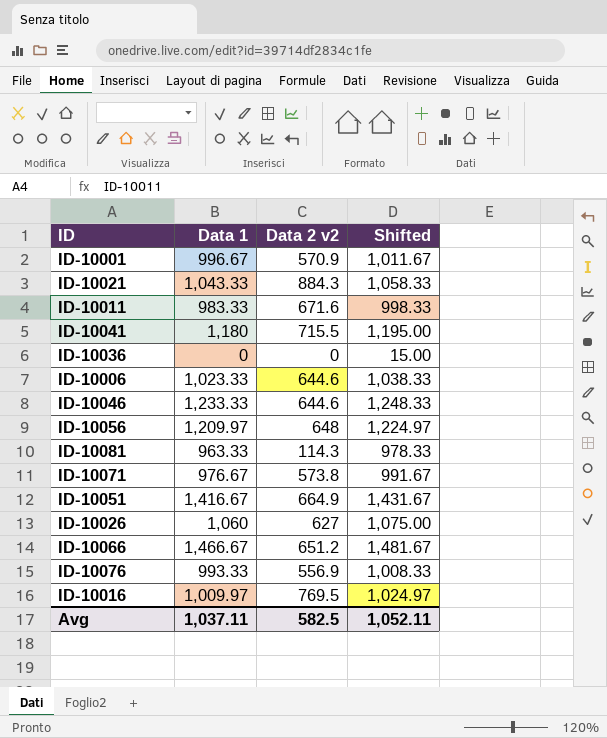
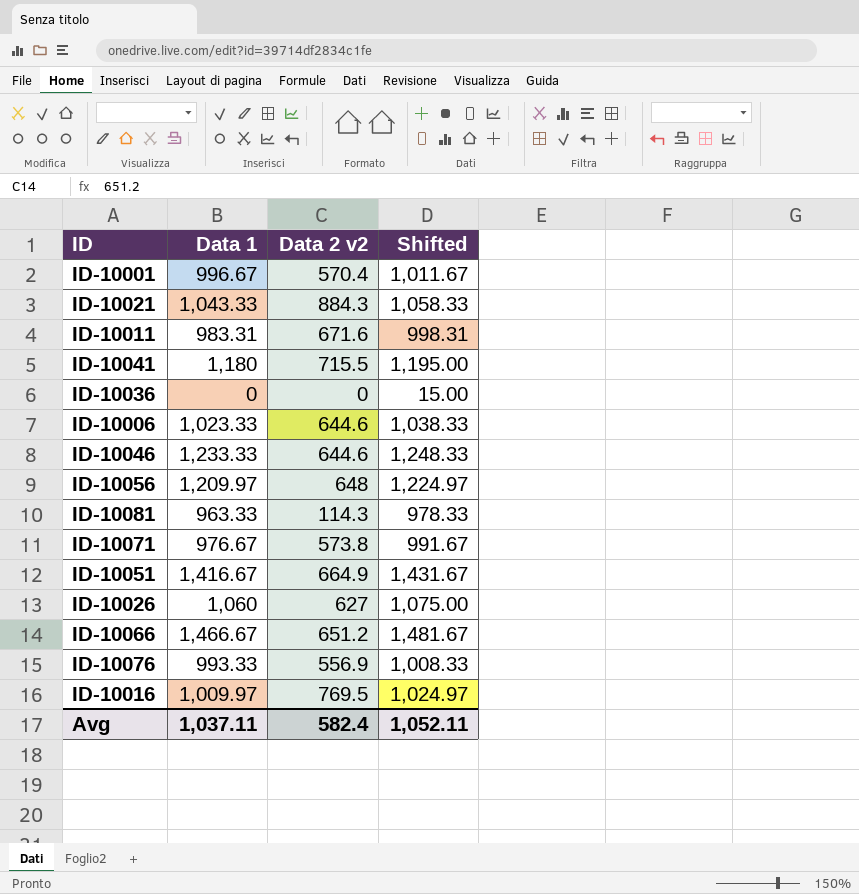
ID-10001 | Data 2 v2: 570.9 -> 570.4
ID-10011 | Data 1: 983.33 -> 983.31
ID-10011 | Shifted: 998.33 -> 998.31
Avg | Data 2 v2: 582.5 -> 582.4

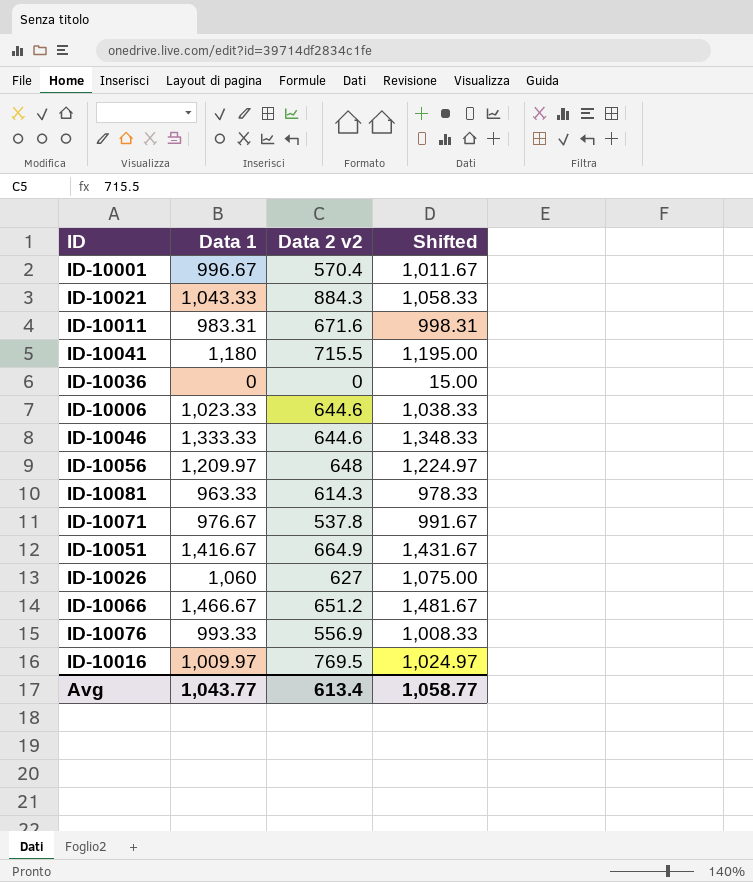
ID-10046 | Data 1: 1,233.33 -> 1,333.33
ID-10046 | Shifted: 1,248.33 -> 1,348.33
ID-10081 | Data 2 v2: 114.3 -> 614.3
ID-10071 | Data 2 v2: 573.8 -> 537.8
Avg | Data 1: 1,037.11 -> 1,043.77
Avg | Data 2 v2: 582.4 -> 613.4
Avg | Shifted: 1,052.11 -> 1,058.77

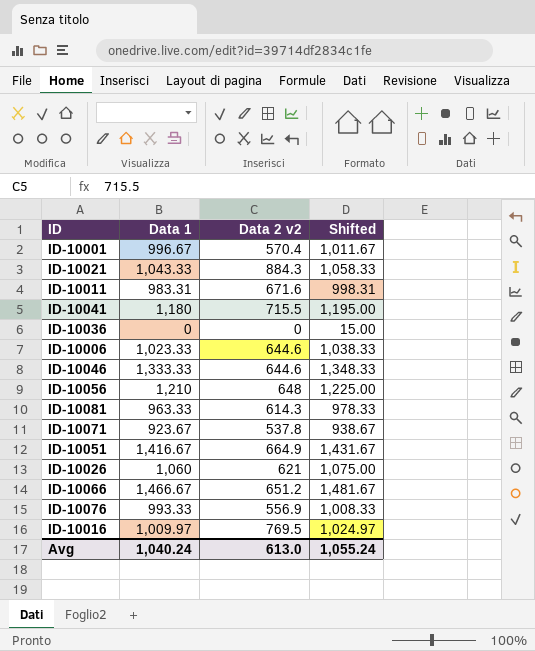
ID-10056 | Data 1: 1,209.97 -> 1,210
ID-10056 | Shifted: 1,224.97 -> 1,225.00
ID-10071 | Data 1: 976.67 -> 923.67
ID-10071 | Shifted: 991.67 -> 938.67
ID-10026 | Data 2 v2: 627 -> 621
Avg | Data 1: 1,043.77 -> 1,040.24
Avg | Data 2 v2: 613.4 -> 613.0
Avg | Shifted: 1,058.77 -> 1,055.24

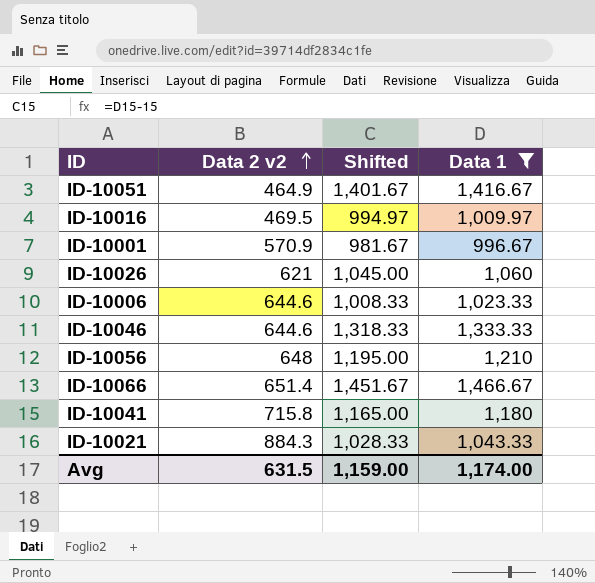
filter: none -> Data 1 >= 996.67
row order: none -> Data 2 v2 ascending
column Shifted | formula: [Data 1] + 15 -> [Data 1] - 15
column Data 1 | position: 2 -> 4
ID-10051 | Data 2 v2: 664.9 -> 464.9
ID-10016 | Data 2 v2: 769.5 -> 469.5
ID-10001 | Data 2 v2: 570.4 -> 570.9
ID-10066 | Data 2 v2: 651.2 -> 651.4
ID-10041 | Data 2 v2: 715.5 -> 715.8
Avg | Data 2 v2: 613.0 -> 631.5
Avg | Shifted: 1,055.24 -> 1,159.00
Avg | Data 1: 1,040.24 -> 1,174.00

